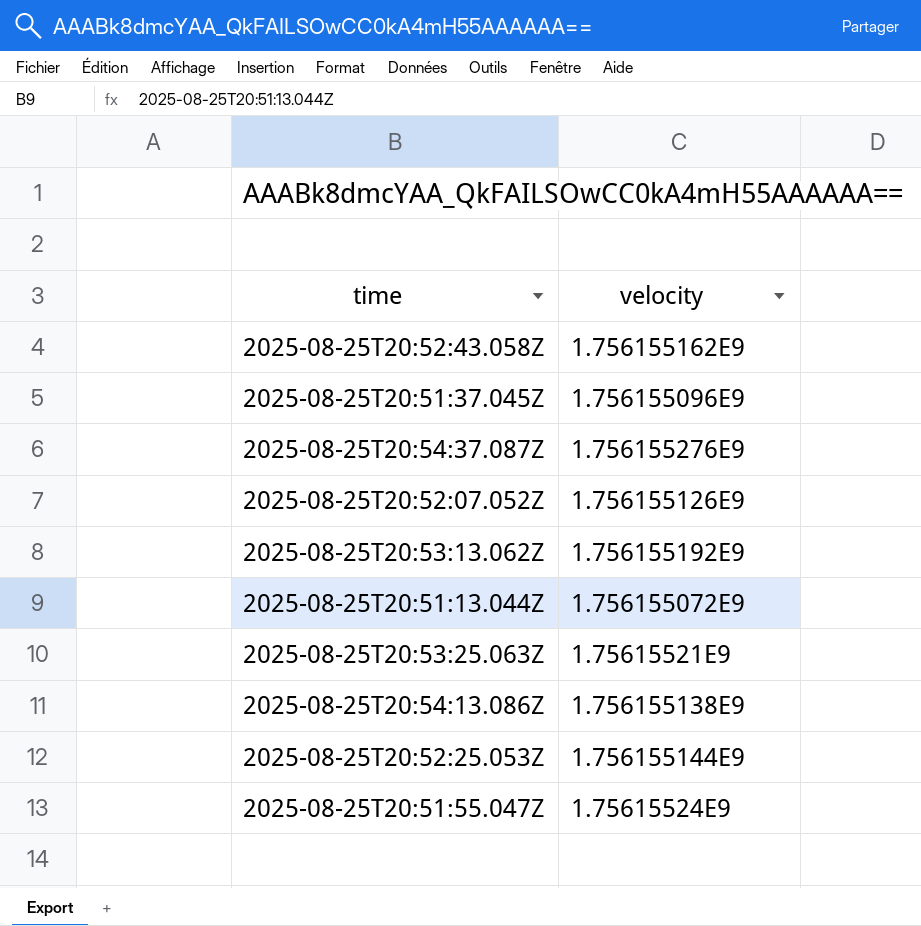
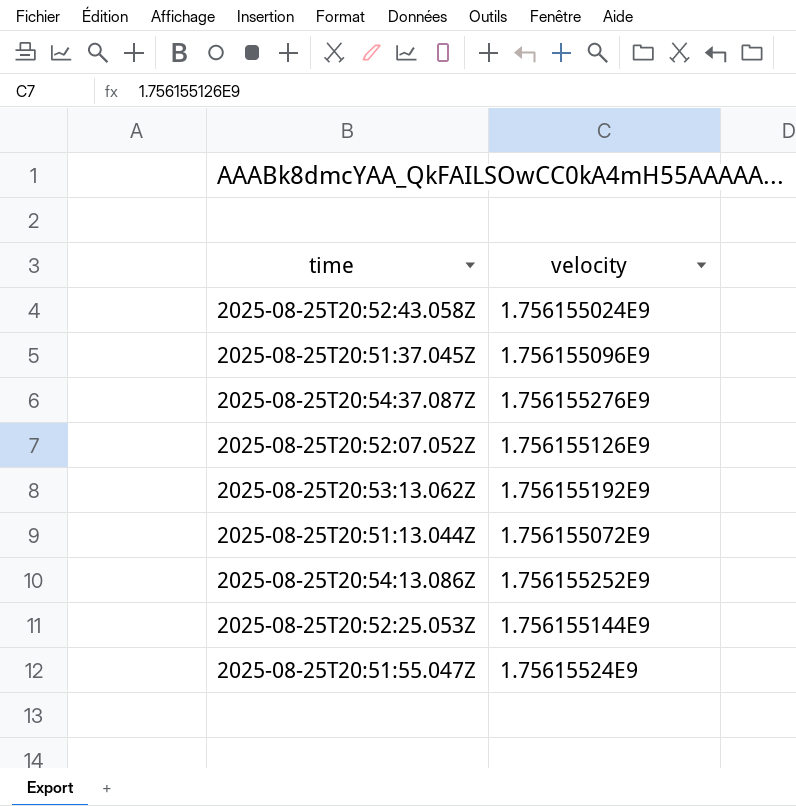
row 2025-08-25T20:53:25.063Z: 1.75615521E9 -> none
2025-08-25T20:52:43.058Z | velocity: 1.756155162E9 -> 1.756155024E9
2025-08-25T20:54:13.086Z | velocity: 1.756155138E9 -> 1.756155252E9

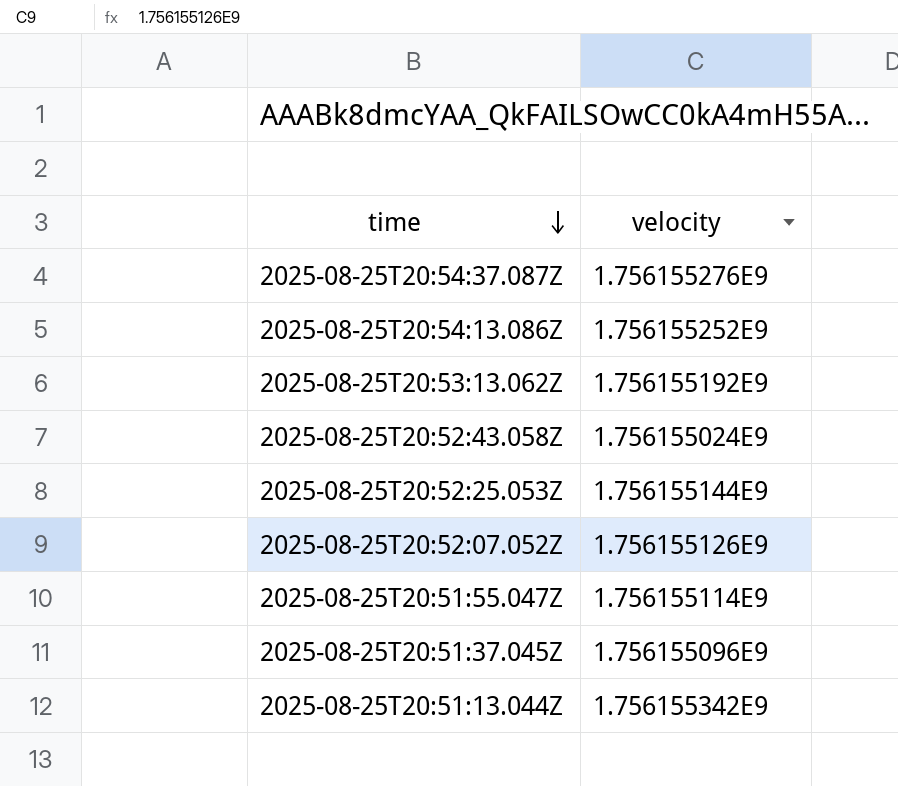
row order: none -> time descending
2025-08-25T20:51:55.047Z | velocity: 1.75615524E9 -> 1.756155114E9
2025-08-25T20:51:13.044Z | velocity: 1.756155072E9 -> 1.756155342E9

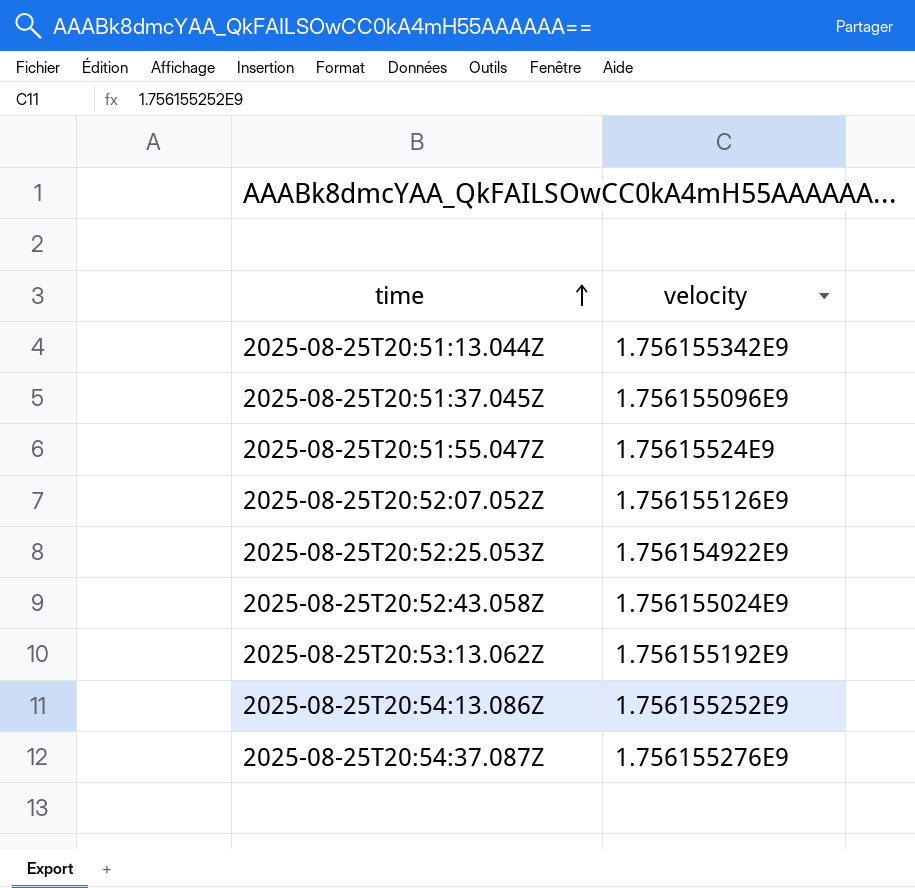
row order: time descending -> time ascending
2025-08-25T20:51:55.047Z | velocity: 1.756155114E9 -> 1.75615524E9
2025-08-25T20:52:25.053Z | velocity: 1.756155144E9 -> 1.756154922E9

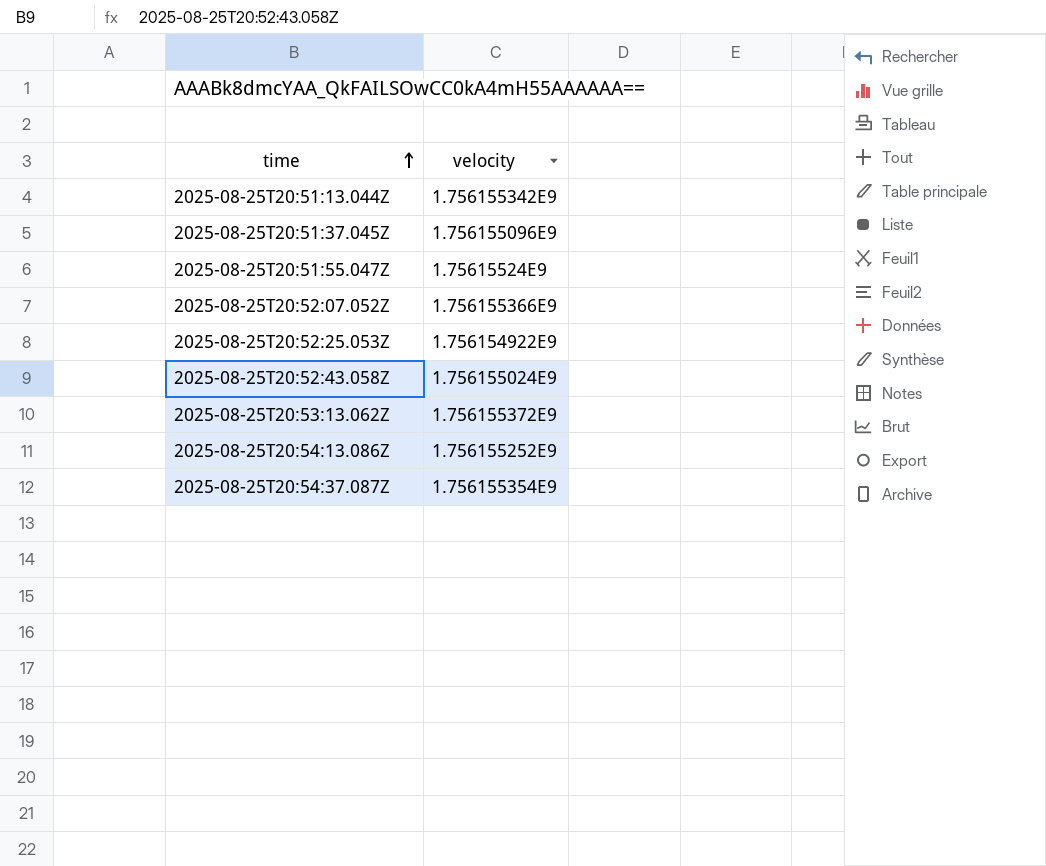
2025-08-25T20:52:07.052Z | velocity: 1.756155126E9 -> 1.756155366E9
2025-08-25T20:53:13.062Z | velocity: 1.756155192E9 -> 1.756155372E9
2025-08-25T20:54:37.087Z | velocity: 1.756155276E9 -> 1.756155354E9

